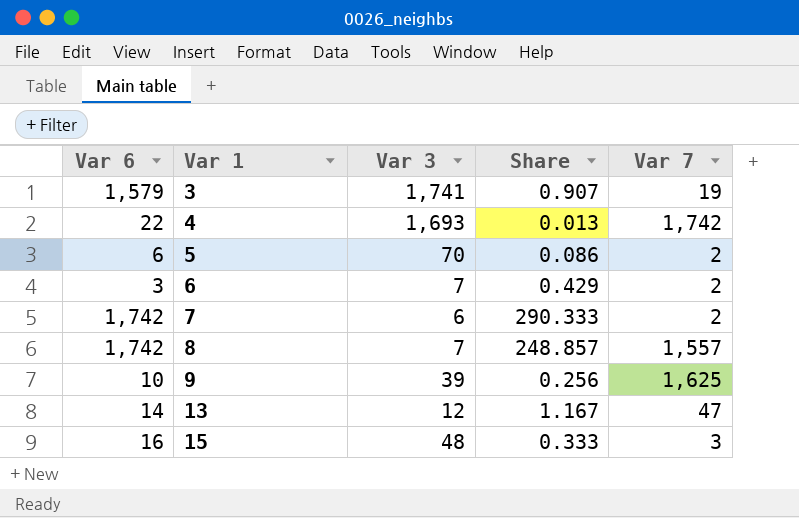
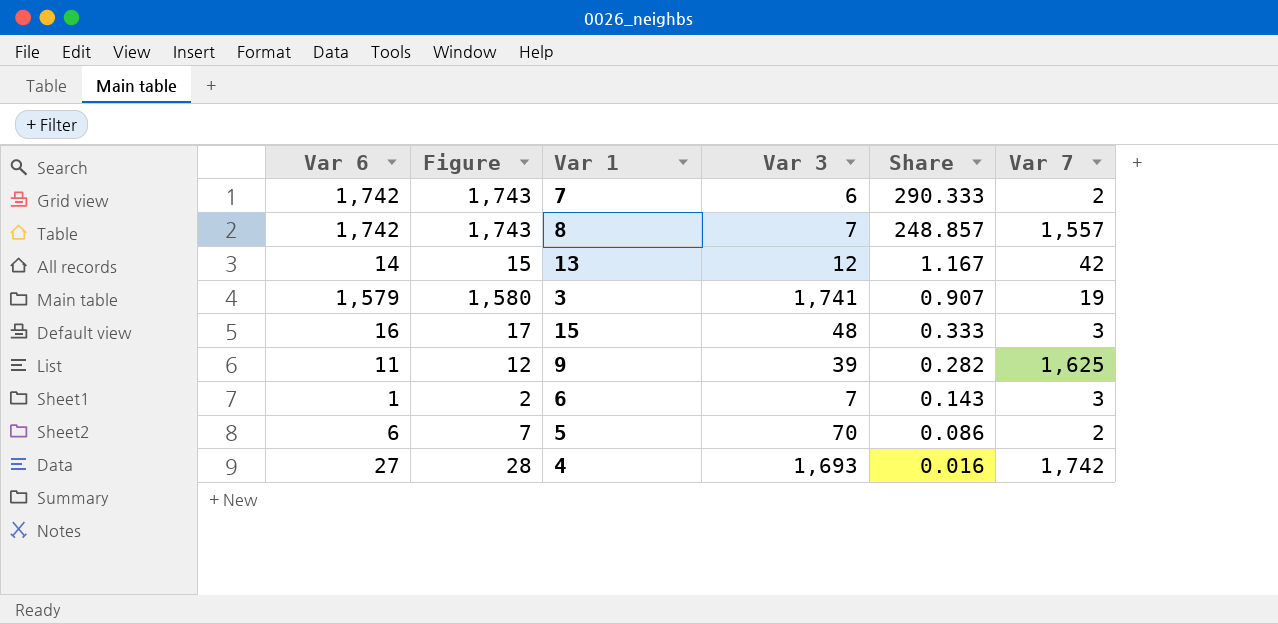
row order: Var 1 ascending -> Share descending
column Figure | formula: none -> [Var 6] + 1
13 | Var 7: 47 -> 42
9 | Var 6: 10 -> 11
9 | Share: 0.256 -> 0.282
6 | Var 6: 3 -> 1
6 | Share: 0.429 -> 0.143
6 | Var 7: 2 -> 3
4 | Var 6: 22 -> 27
4 | Share: 0.013 -> 0.016

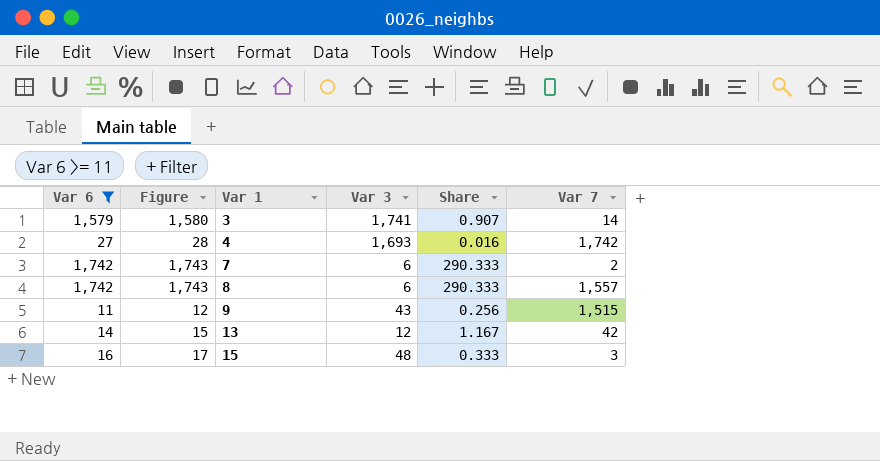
filter: none -> Var 6 >= 11
row order: Share descending -> Var 1 ascending
3 | Var 7: 19 -> 14
8 | Var 3: 7 -> 6
8 | Share: 248.857 -> 290.333
9 | Var 3: 39 -> 43
9 | Share: 0.282 -> 0.256
9 | Var 7: 1,625 -> 1,515

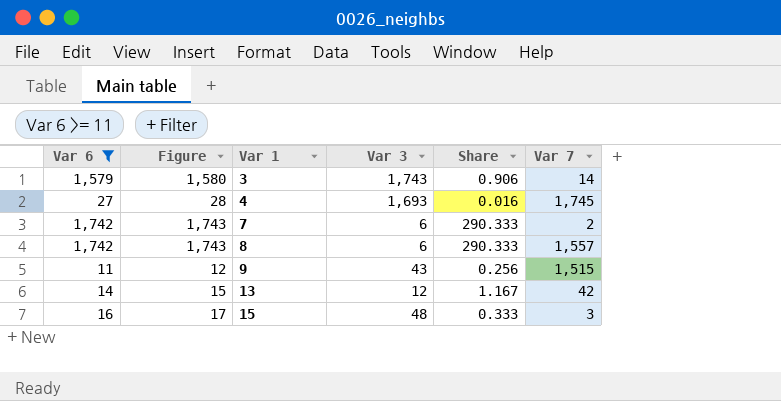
3 | Var 3: 1,741 -> 1,743
3 | Share: 0.907 -> 0.906
4 | Var 7: 1,742 -> 1,745

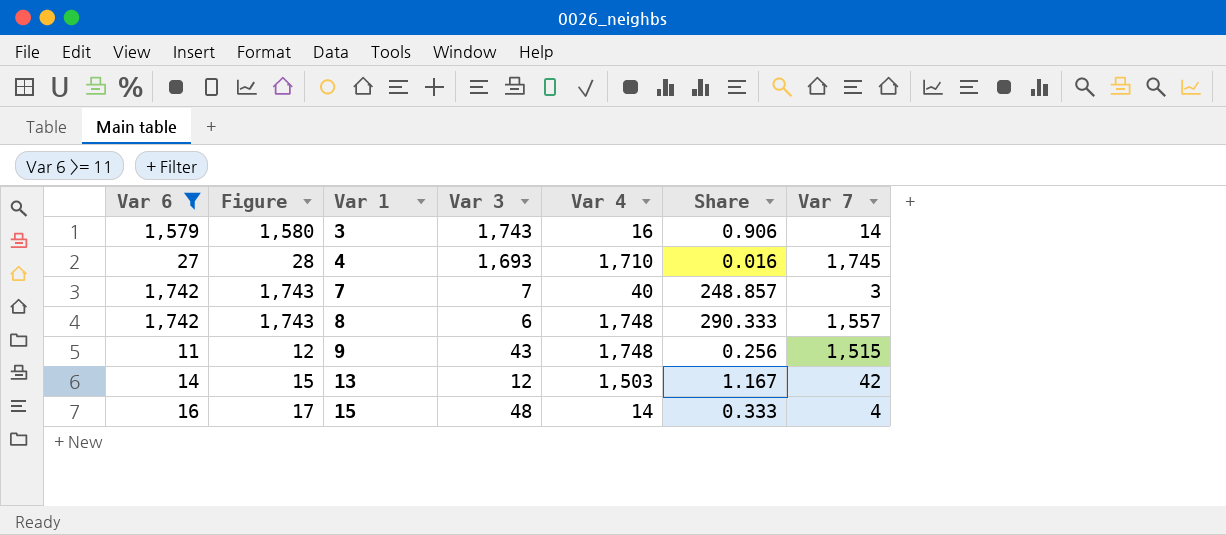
column Var 4 | position: none -> 5
7 | Var 3: 6 -> 7
7 | Share: 290.333 -> 248.857
7 | Var 7: 2 -> 3
15 | Var 7: 3 -> 4

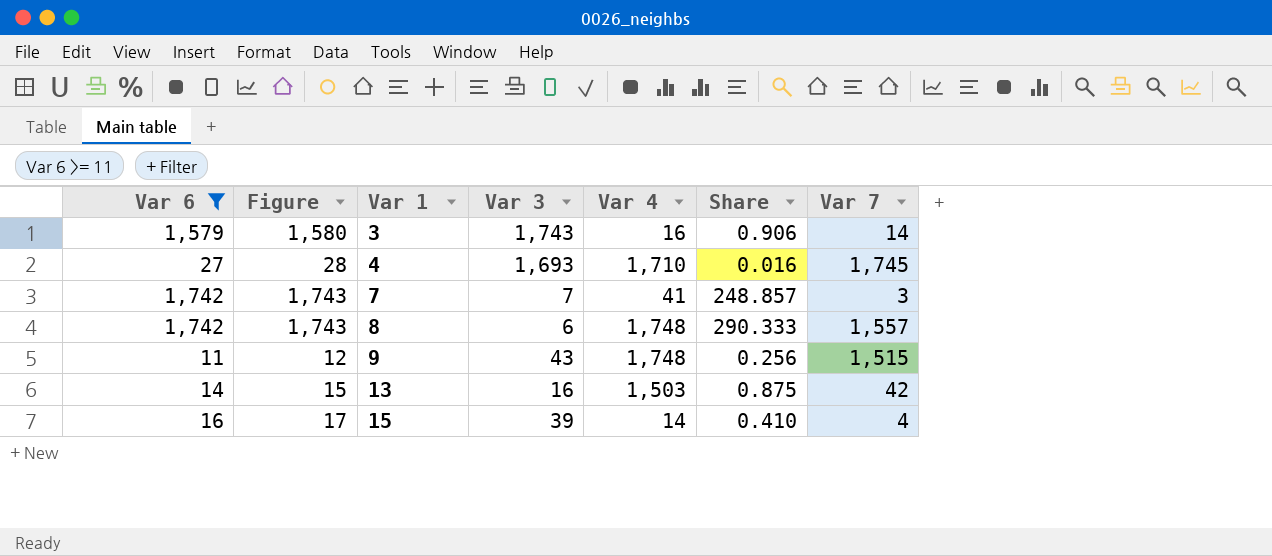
7 | Var 4: 40 -> 41
13 | Var 3: 12 -> 16
13 | Share: 1.167 -> 0.875
15 | Var 3: 48 -> 39
15 | Share: 0.333 -> 0.410

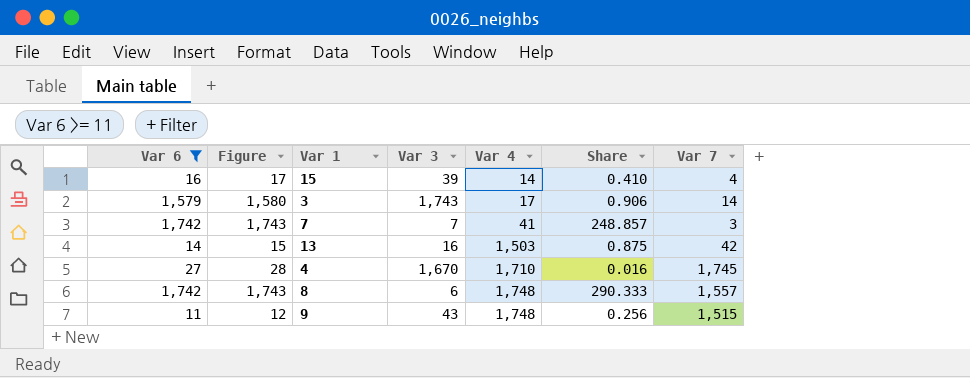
row order: Var 1 ascending -> Var 4 ascending
3 | Var 4: 16 -> 17
4 | Var 3: 1,693 -> 1,670

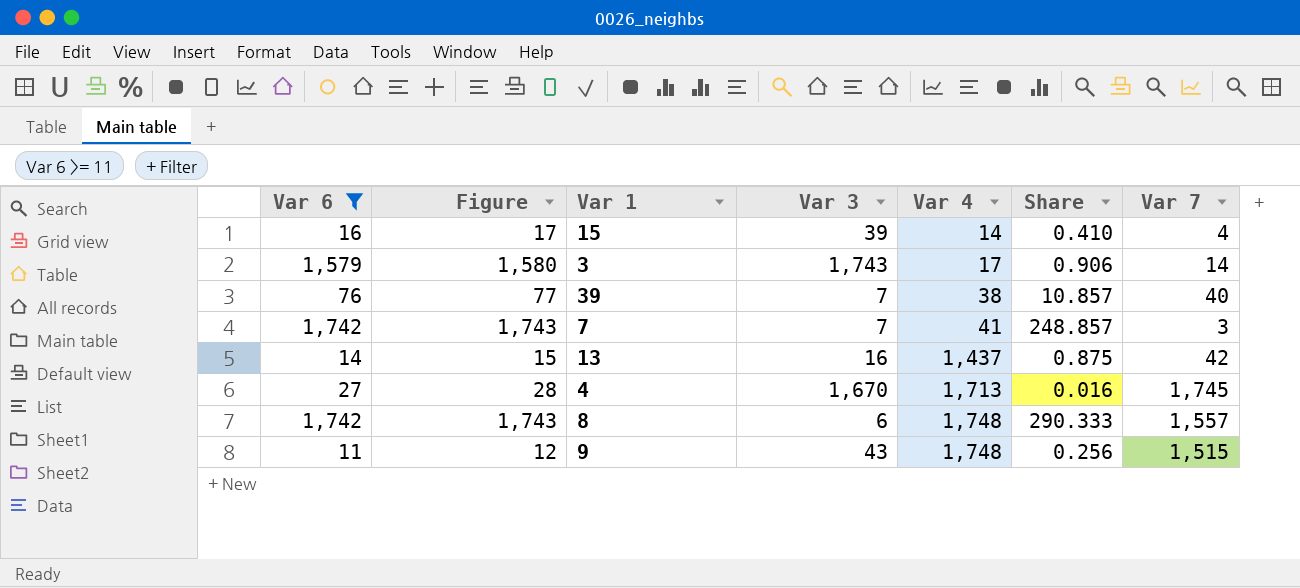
row 39: none -> 76 | 77 | 7 | 38 | 10.857 | 40
13 | Var 4: 1,503 -> 1,437
4 | Var 4: 1,710 -> 1,713

